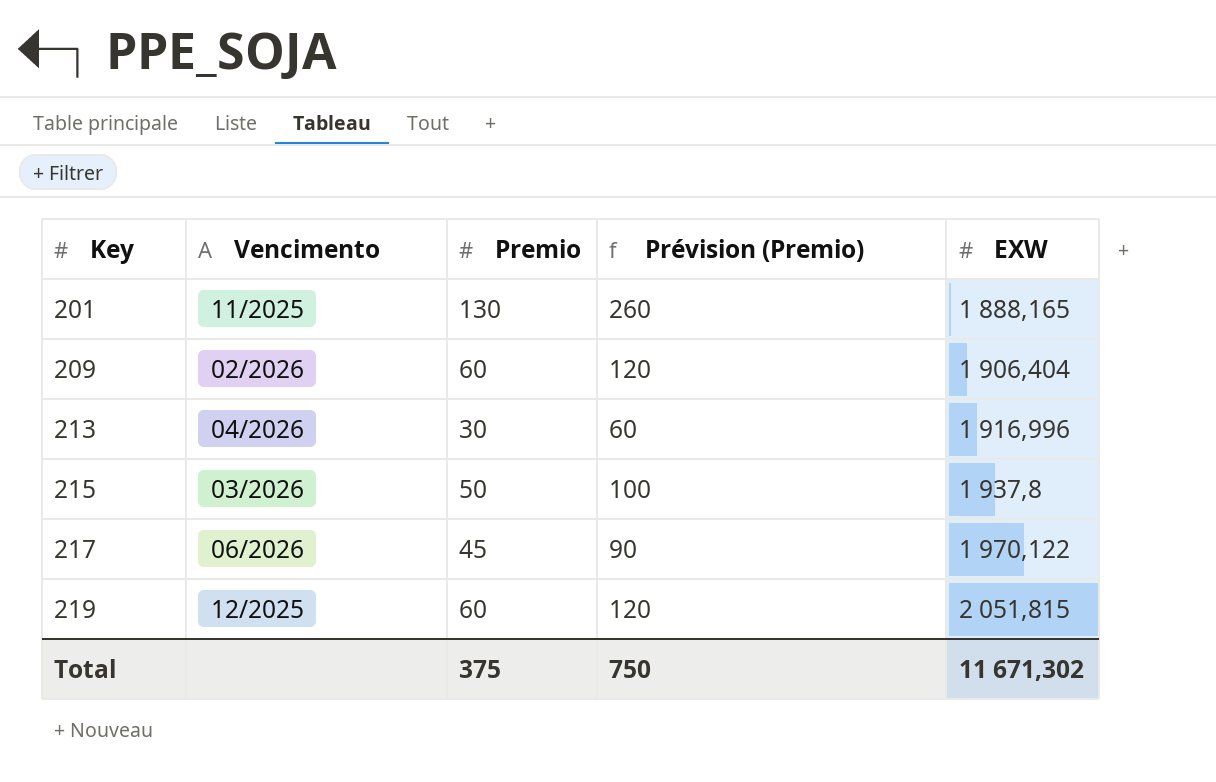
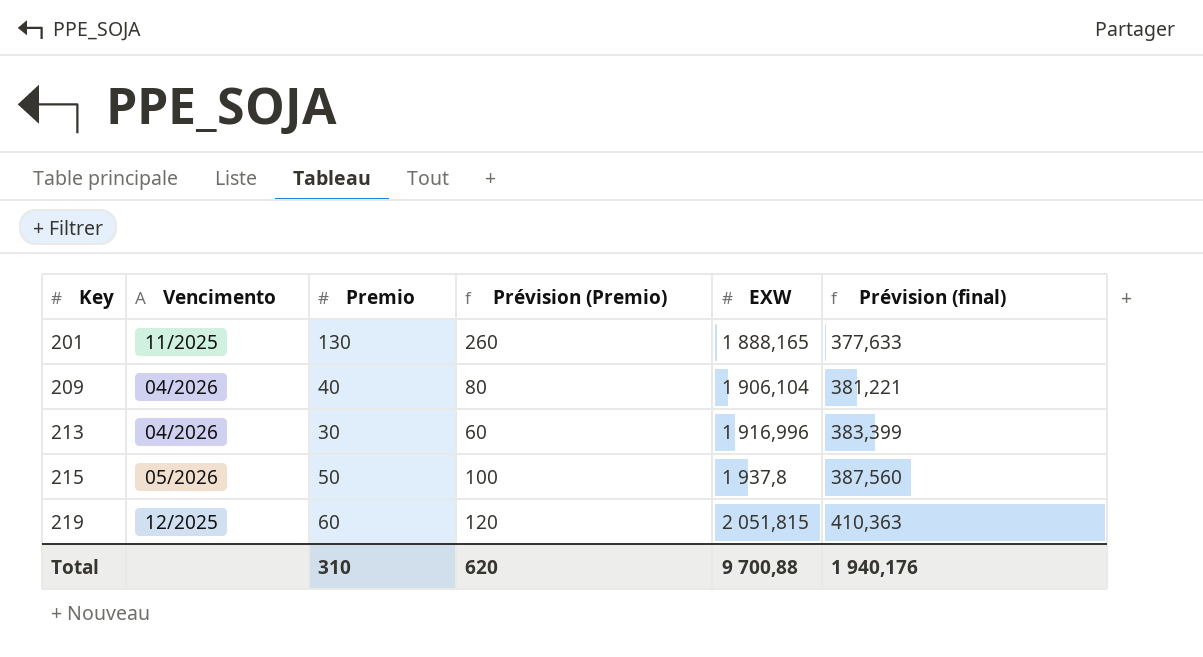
column Prévision (final) | formula: none -> [EXW] * 0,2
row 217: 06/2026 | 45 | 90 | 1 970,122 -> none
209 | Vencimento: 02/2026 -> 04/2026
209 | Premio: 60 -> 40
209 | Prévision (Premio): 120 -> 80
209 | EXW: 1 906,404 -> 1 906,104
215 | Vencimento: 03/2026 -> 05/2026
Total | Premio: 375 -> 310
Total | Prévision (Premio): 750 -> 620
Total | EXW: 11 671,302 -> 9 700,88

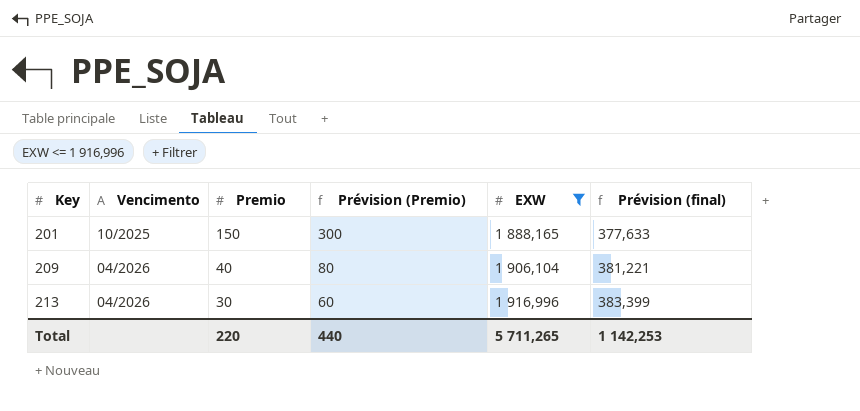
filter: none -> EXW <= 1 916,996
201 | Vencimento: 11/2025 -> 10/2025
201 | Premio: 130 -> 150
201 | Prévision (Premio): 260 -> 300
Total | Premio: 310 -> 220
Total | Prévision (Premio): 620 -> 440
Total | EXW: 9 700,88 -> 5 711,265
Total | Prévision (final): 1 940,176 -> 1 142,253

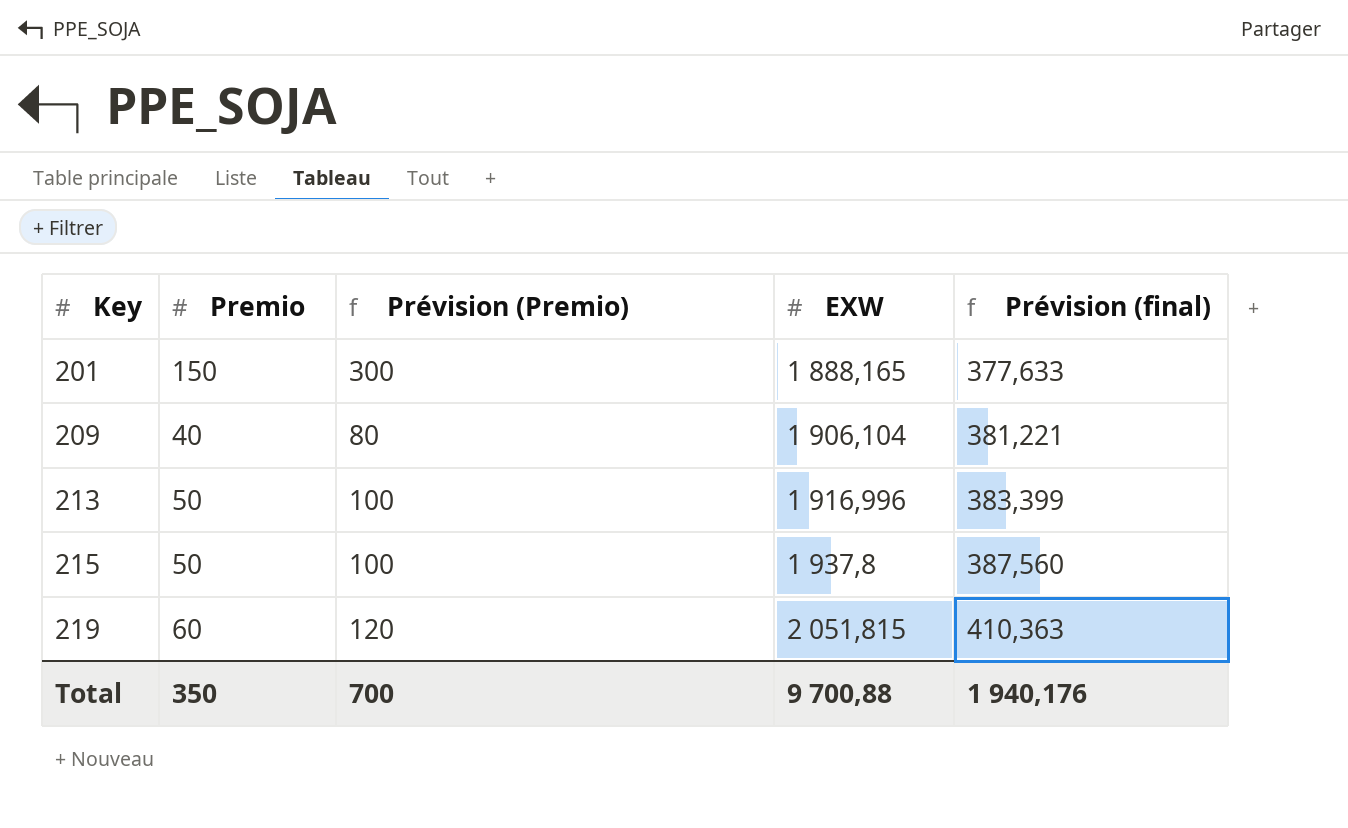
filter: EXW <= 1 916,996 -> none
column Vencimento | position: 2 -> none
213 | Premio: 30 -> 50
213 | Prévision (Premio): 60 -> 100
Total | Premio: 220 -> 350
Total | Prévision (Premio): 440 -> 700
Total | EXW: 5 711,265 -> 9 700,88
Total | Prévision (final): 1 142,253 -> 1 940,176

